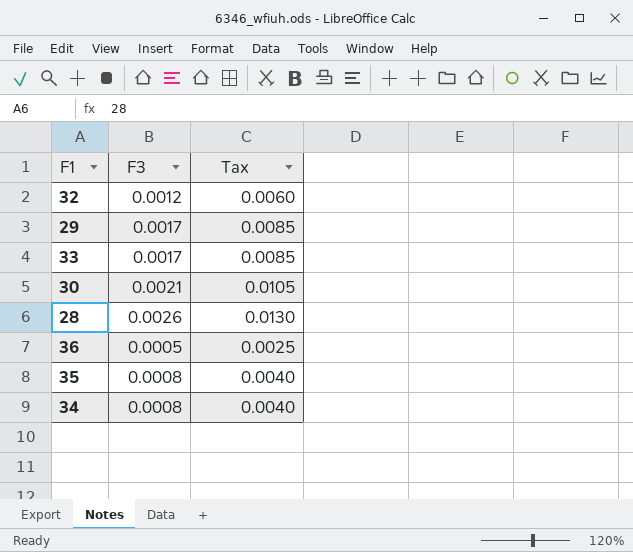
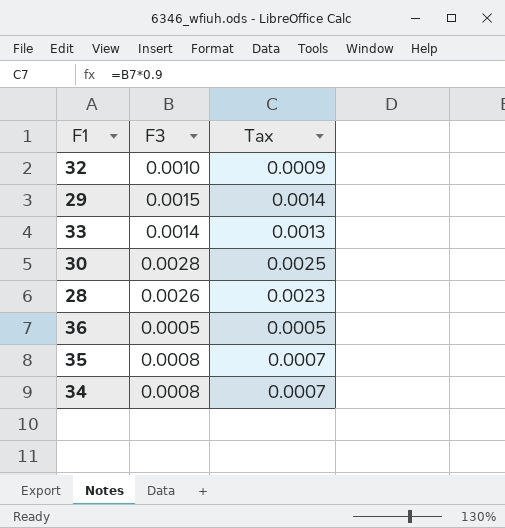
column Tax | formula: [F3] * 5 -> [F3] * 0.9
32 | F3: 0.0012 -> 0.0010
29 | F3: 0.0017 -> 0.0015
33 | F3: 0.0017 -> 0.0014
30 | F3: 0.0021 -> 0.0028

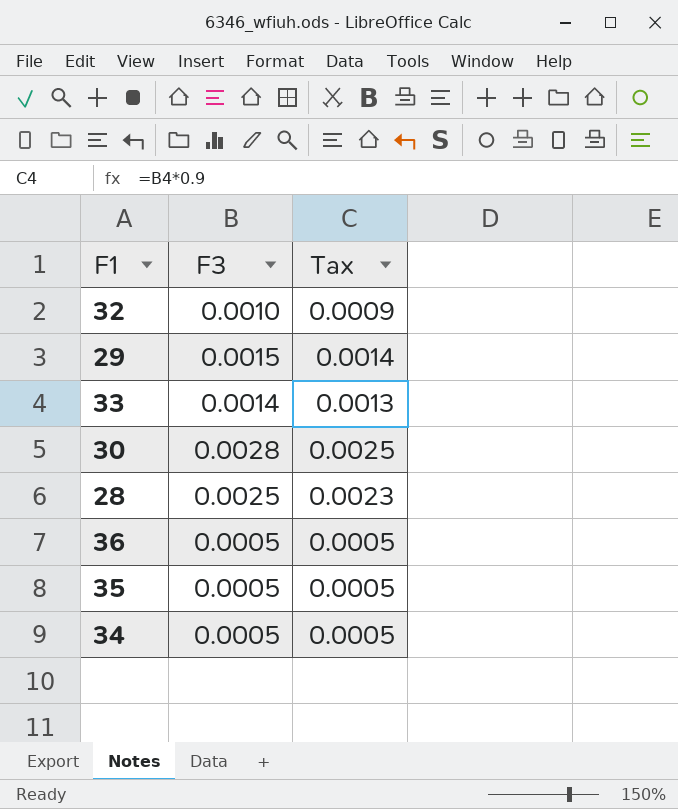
28 | F3: 0.0026 -> 0.0025
35 | F3: 0.0008 -> 0.0005
35 | Tax: 0.0007 -> 0.0005
34 | F3: 0.0008 -> 0.0005
34 | Tax: 0.0007 -> 0.0005

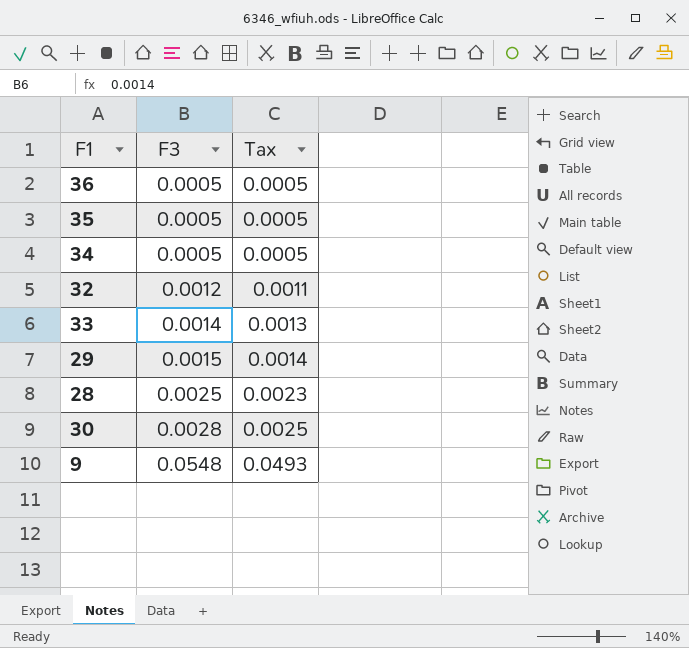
row order: none -> F3 ascending
32 | F3: 0.0010 -> 0.0012
32 | Tax: 0.0009 -> 0.0011
row 9: none -> 0.0548 | 0.0493

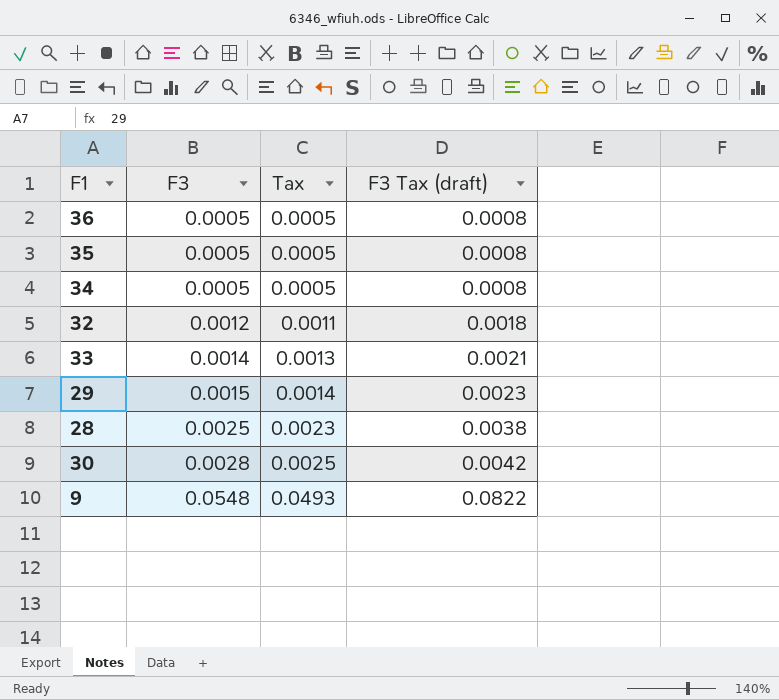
column F3 Tax (draft) | formula: none -> [F3] * 1.5

